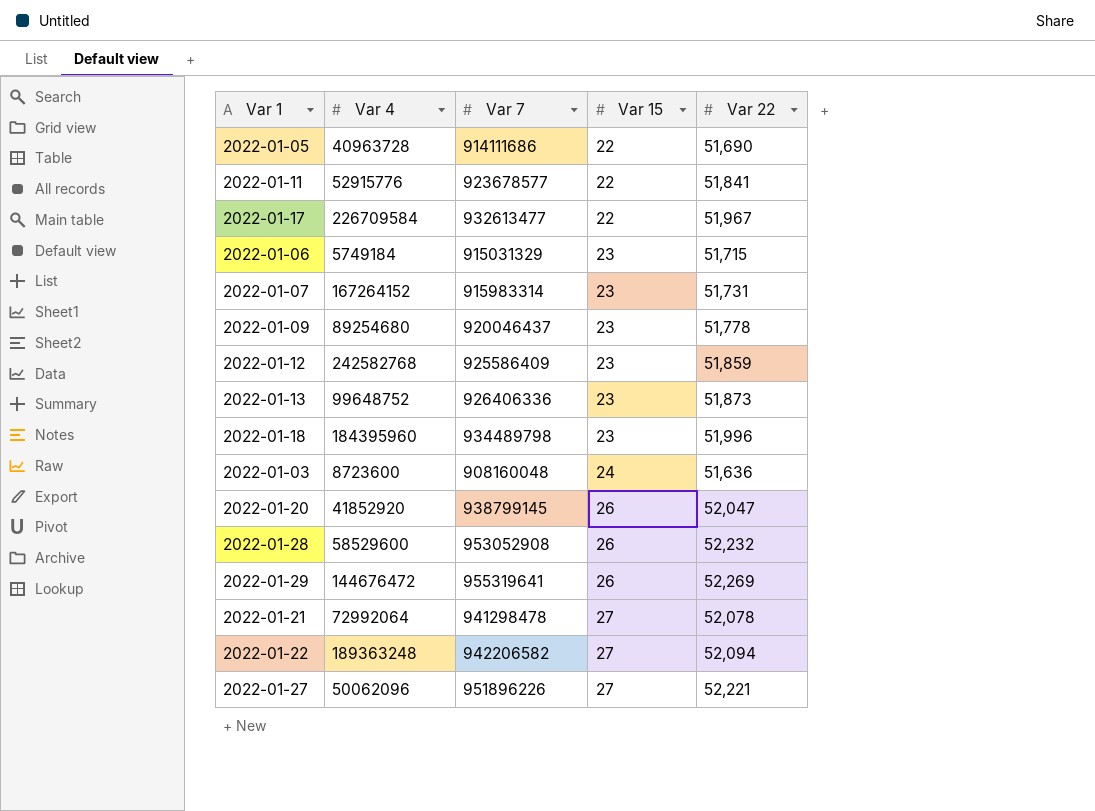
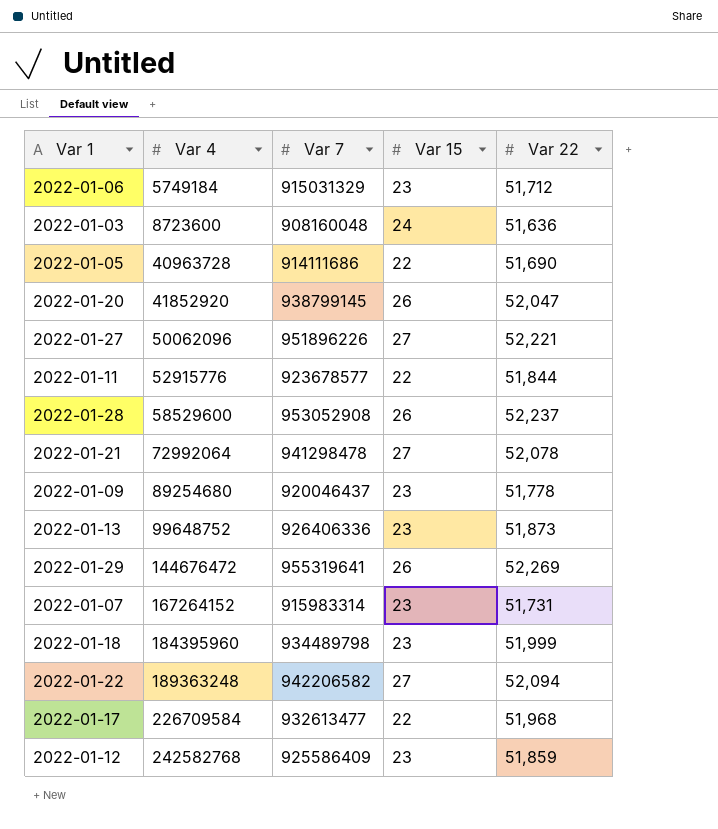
row order: Var 15 ascending -> Var 4 ascending
2022-01-06 | Var 22: 51,715 -> 51,712
2022-01-11 | Var 22: 51,841 -> 51,844
2022-01-28 | Var 22: 52,232 -> 52,237
2022-01-18 | Var 22: 51,996 -> 51,999
2022-01-17 | Var 22: 51,967 -> 51,968

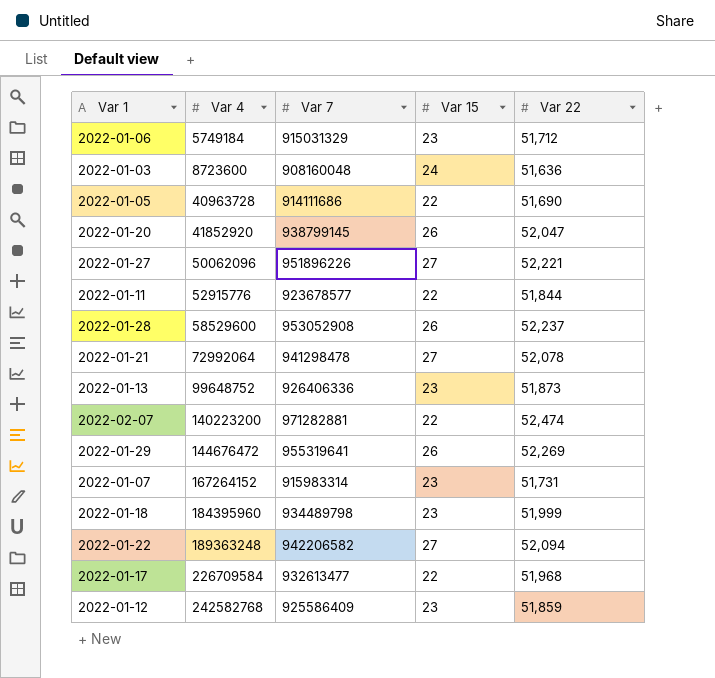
row 2022-01-09: 89254680 | 920046437 | 23 | 51,778 -> none
row 2022-02-07: none -> 140223200 | 971282881 | 22 | 52,474

